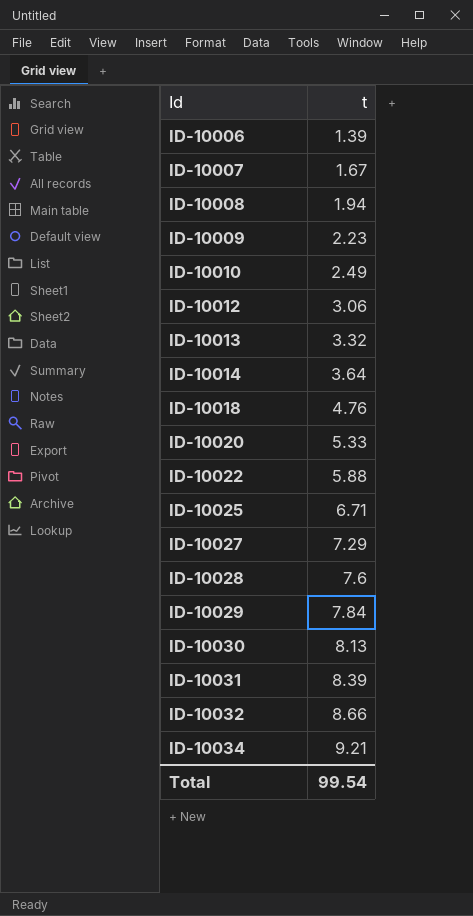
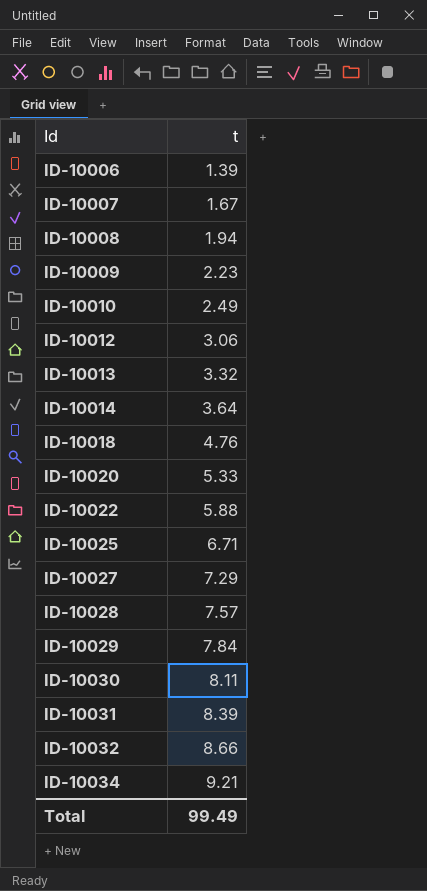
ID-10028 | t: 7.6 -> 7.57
ID-10030 | t: 8.13 -> 8.11
Total | t: 99.54 -> 99.49

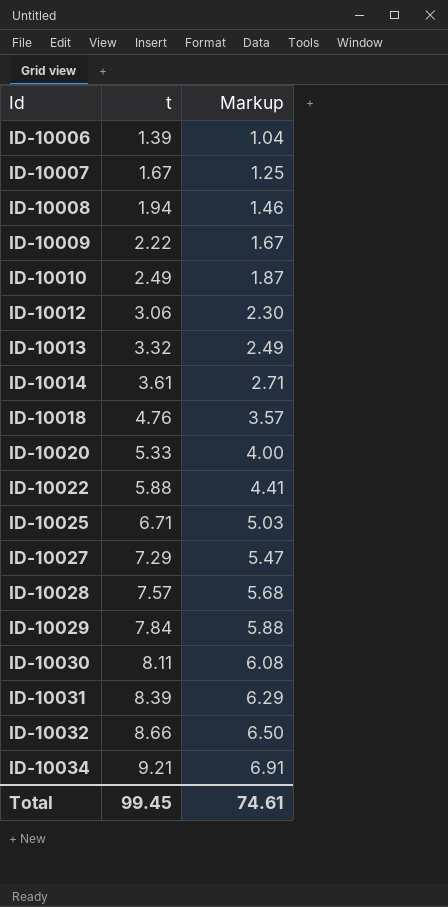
column Markup | formula: none -> [t] * 0.75
ID-10009 | t: 2.23 -> 2.22
ID-10014 | t: 3.64 -> 3.61
Total | t: 99.49 -> 99.45

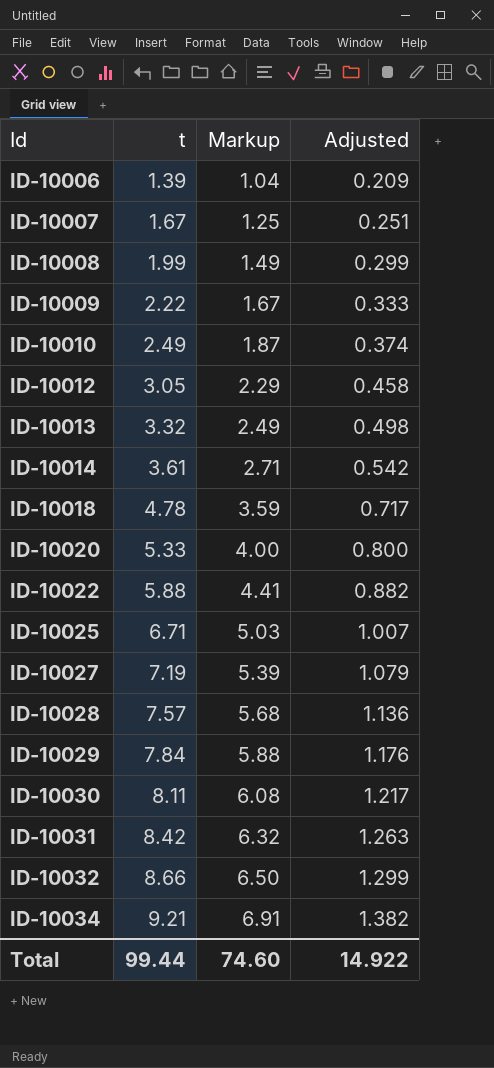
column Adjusted | formula: none -> [t] * 0.15
ID-10008 | t: 1.94 -> 1.99
ID-10008 | Markup: 1.46 -> 1.49
ID-10012 | t: 3.06 -> 3.05
ID-10012 | Markup: 2.30 -> 2.29
ID-10018 | t: 4.76 -> 4.78
ID-10018 | Markup: 3.57 -> 3.59
ID-10027 | t: 7.29 -> 7.19
ID-10027 | Markup: 5.47 -> 5.39
ID-10031 | t: 8.39 -> 8.42
ID-10031 | Markup: 6.29 -> 6.32
Total | t: 99.45 -> 99.44
Total | Markup: 74.61 -> 74.60

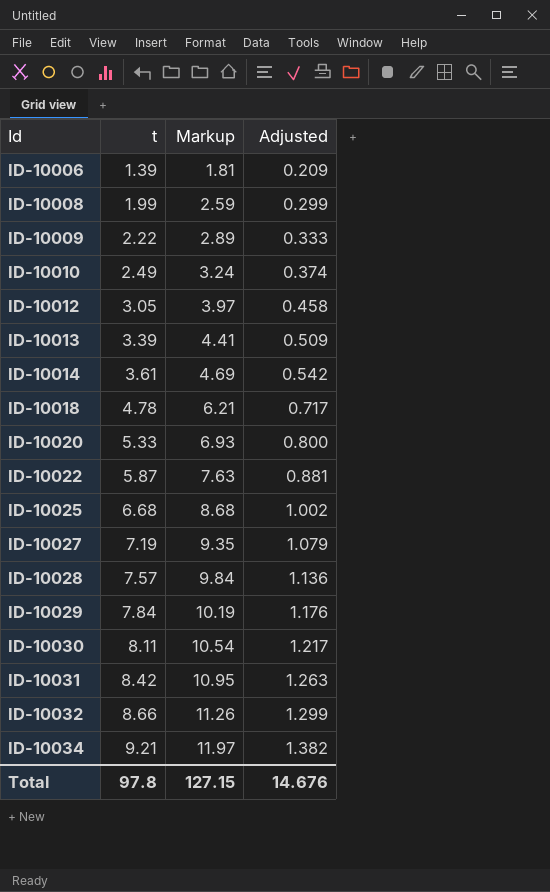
column Markup | formula: [t] * 0.75 -> [t] * 1.3
row ID-10007: 1.67 | 1.25 | 0.251 -> none
ID-10013 | t: 3.32 -> 3.39
ID-10013 | Adjusted: 0.498 -> 0.509
ID-10022 | t: 5.88 -> 5.87
ID-10022 | Adjusted: 0.882 -> 0.881
ID-10025 | t: 6.71 -> 6.68
ID-10025 | Adjusted: 1.007 -> 1.002
Total | t: 99.44 -> 97.8
Total | Markup: 74.60 -> 127.15
Total | Adjusted: 14.922 -> 14.676

